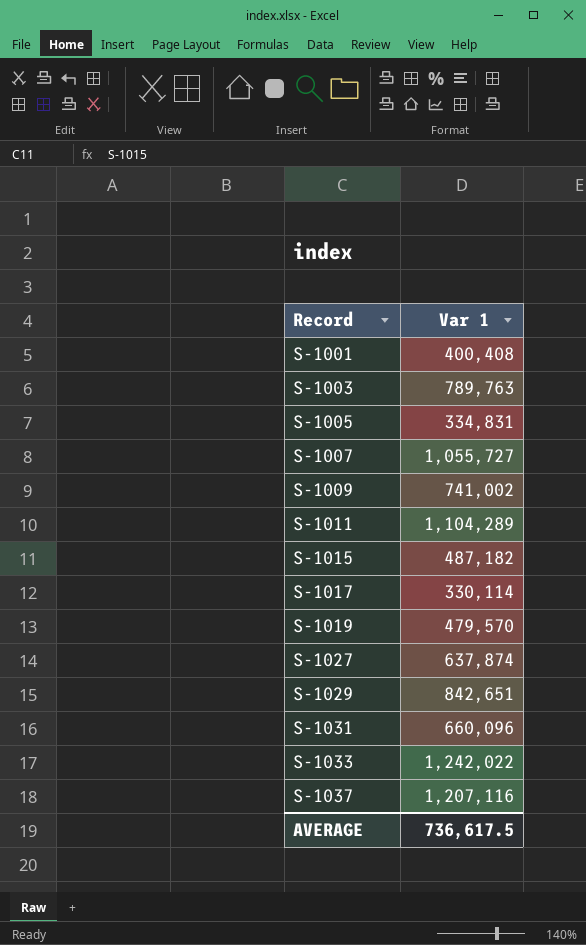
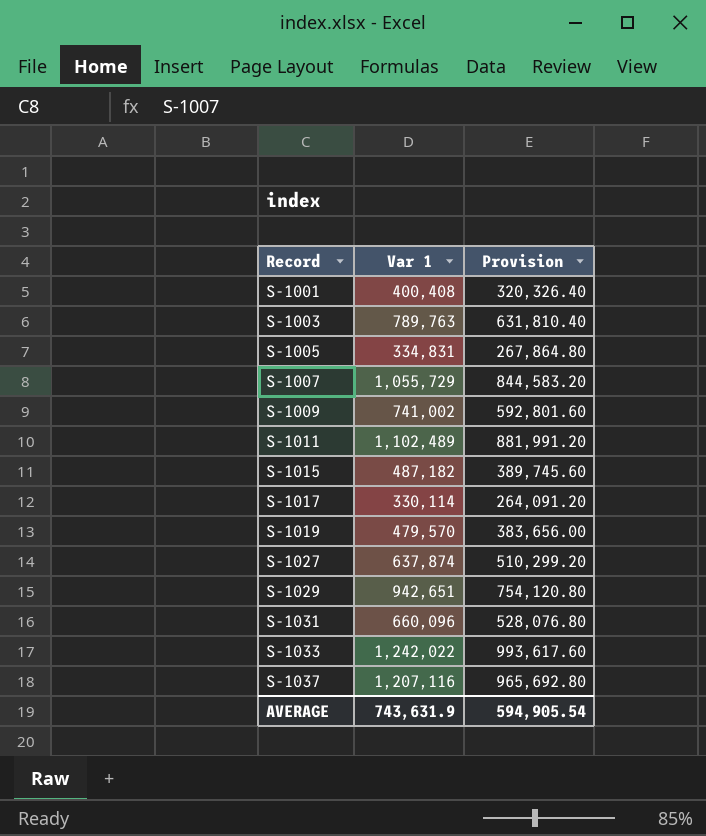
column Provision | formula: none -> [Var 1] * 0.8
S-1007 | Var 1: 1,055,727 -> 1,055,729
S-1011 | Var 1: 1,104,289 -> 1,102,489
S-1029 | Var 1: 842,651 -> 942,651
AVERAGE | Var 1: 736,617.5 -> 743,631.9

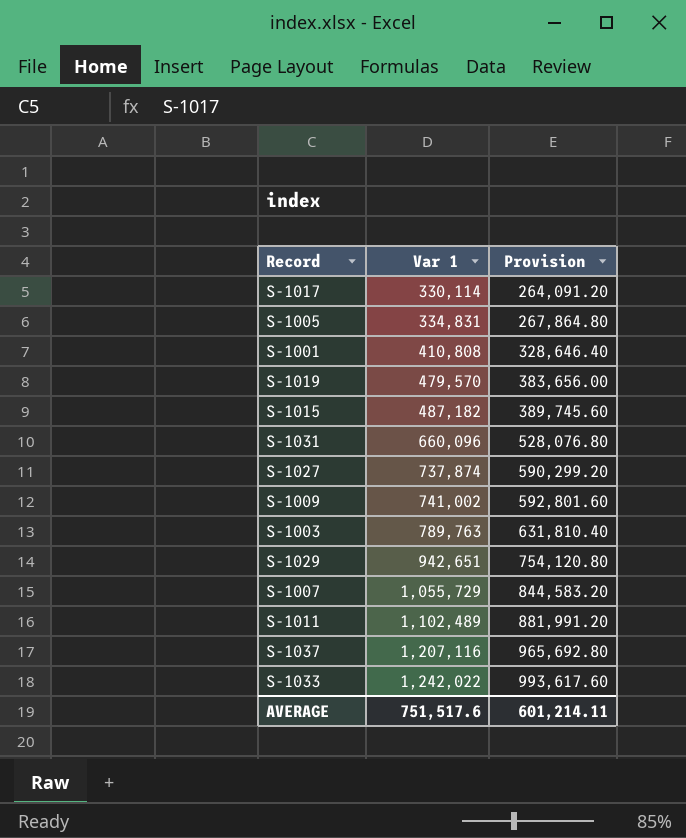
row order: Record ascending -> Var 1 ascending
S-1001 | Var 1: 400,408 -> 410,808
S-1001 | Provision: 320,326.40 -> 328,646.40
S-1027 | Var 1: 637,874 -> 737,874
S-1027 | Provision: 510,299.20 -> 590,299.20
AVERAGE | Var 1: 743,631.9 -> 751,517.6
AVERAGE | Provision: 594,905.54 -> 601,214.11

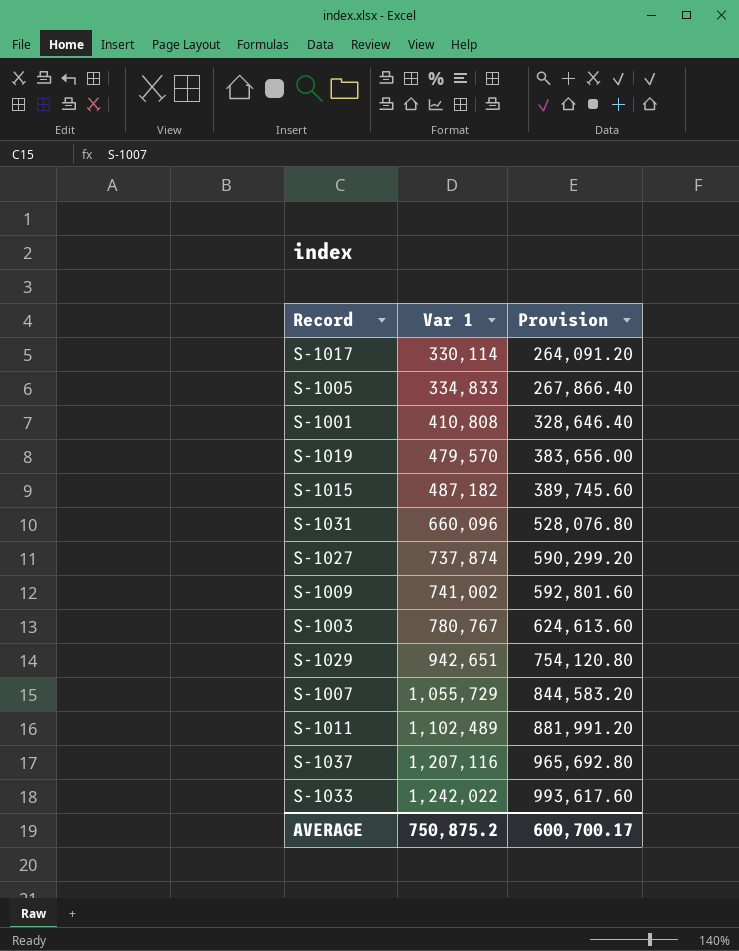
S-1005 | Var 1: 334,831 -> 334,833
S-1005 | Provision: 267,864.80 -> 267,866.40
S-1003 | Var 1: 789,763 -> 780,767
S-1003 | Provision: 631,810.40 -> 624,613.60
AVERAGE | Var 1: 751,517.6 -> 750,875.2
AVERAGE | Provision: 601,214.11 -> 600,700.17

